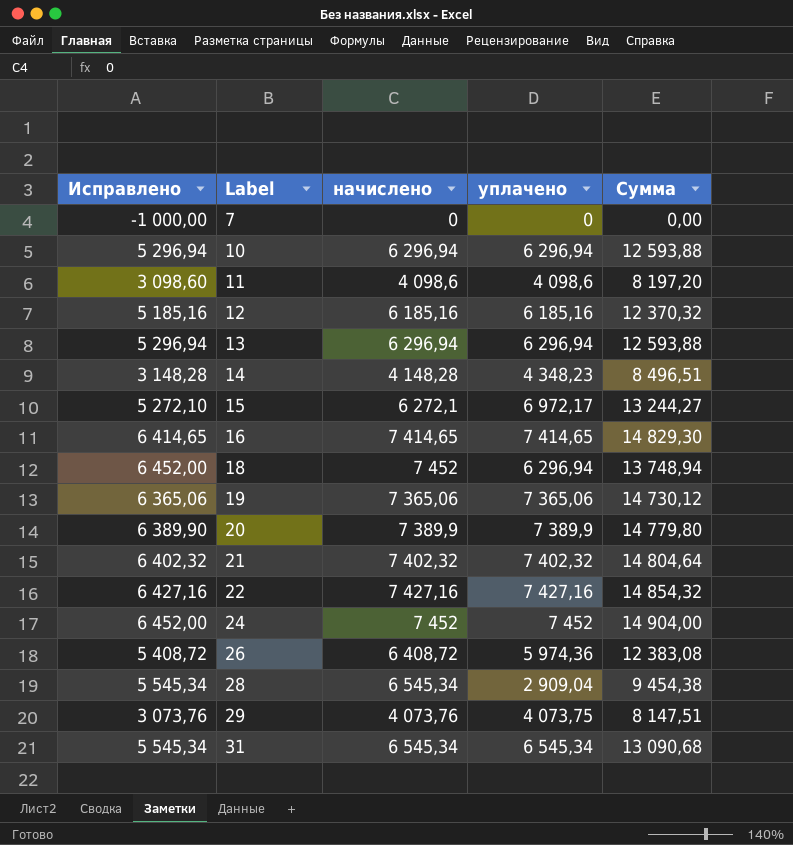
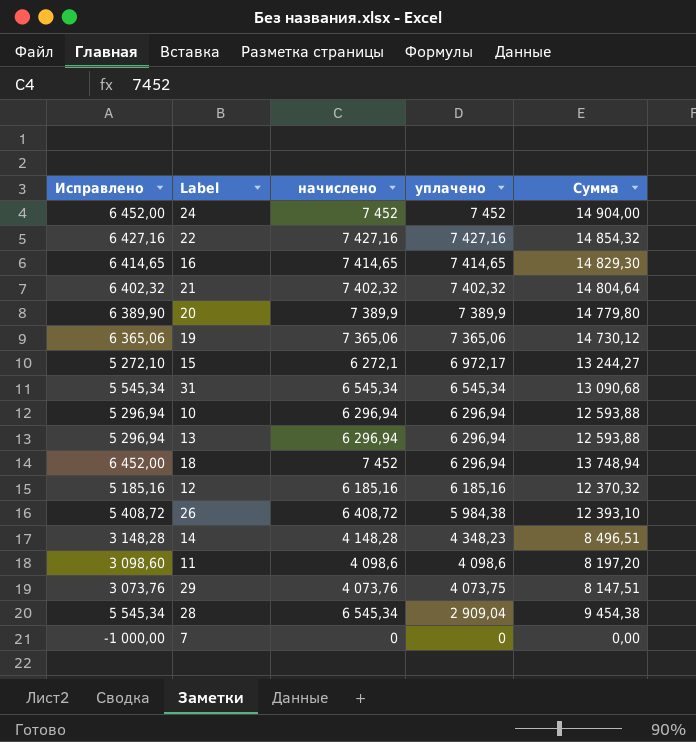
row order: Label ascending -> уплачено descending
26 | уплачено: 5 974,36 -> 5 984,38
26 | Сумма: 12 383,08 -> 12 393,10

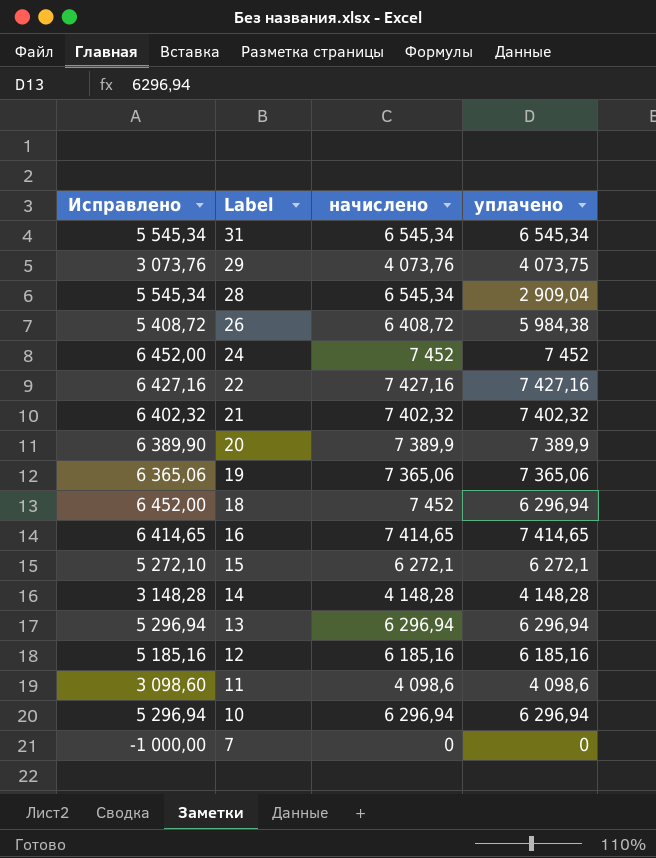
row order: уплачено descending -> Label descending
column Сумма | formula: [начислено] + [уплачено] -> none
15 | уплачено: 6 972,17 -> 6 272,1
14 | уплачено: 4 348,23 -> 4 148,28

